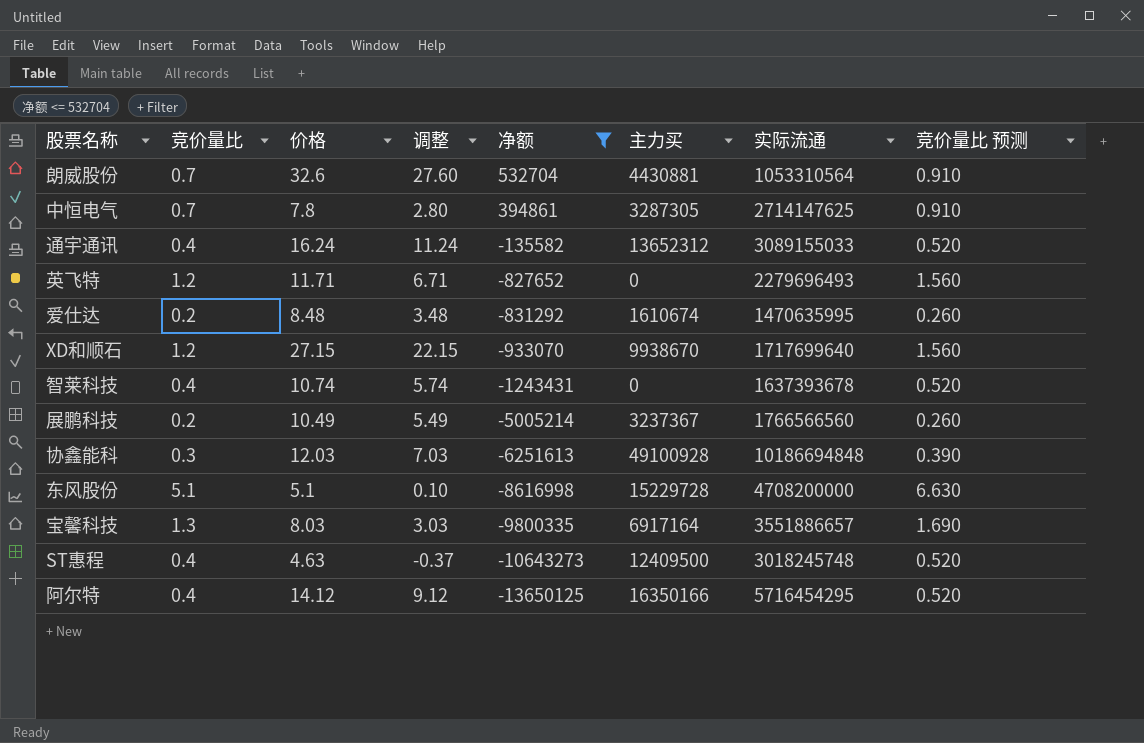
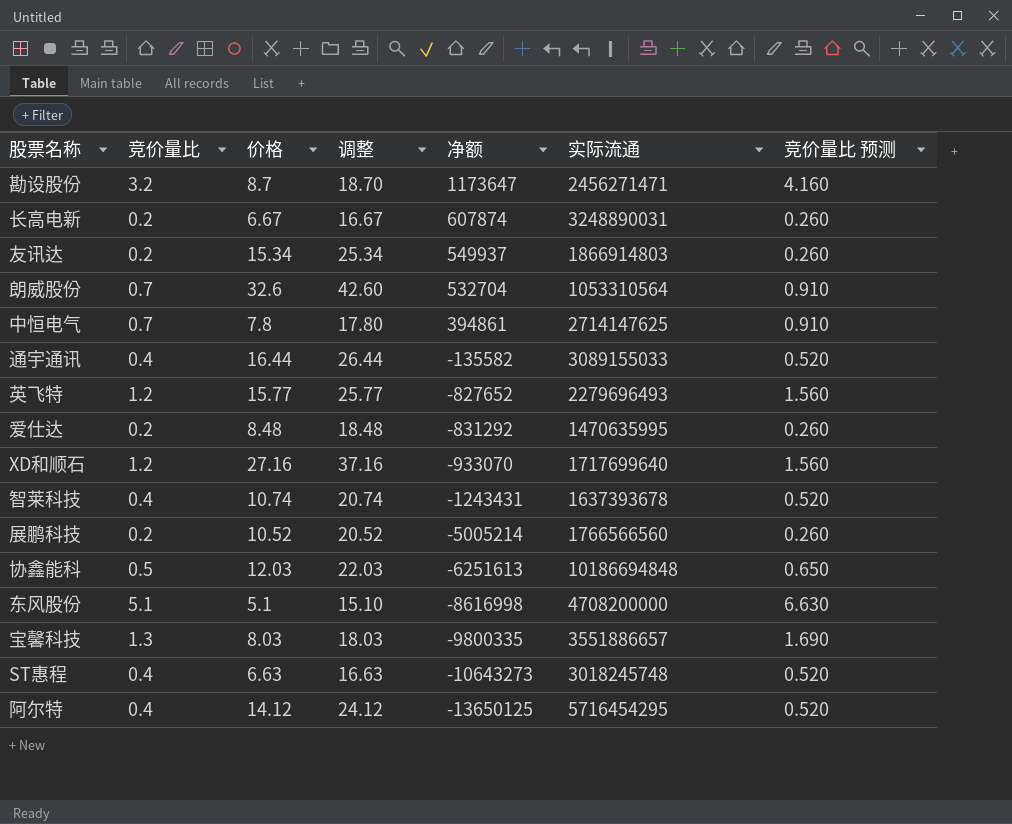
filter: 净额 <= 532704 -> none
column 主力买 | position: 6 -> none
column 调整 | formula: [价格] - 5 -> [价格] + 10
通宇通讯 | 价格: 16.24 -> 16.44
英飞特 | 价格: 11.71 -> 15.77
XD和顺石 | 价格: 27.15 -> 27.16
展鹏科技 | 价格: 10.49 -> 10.52
协鑫能科 | 竞价量比: 0.3 -> 0.5
协鑫能科 | 竞价量比 预测: 0.390 -> 0.650
ST惠程 | 价格: 4.63 -> 6.63

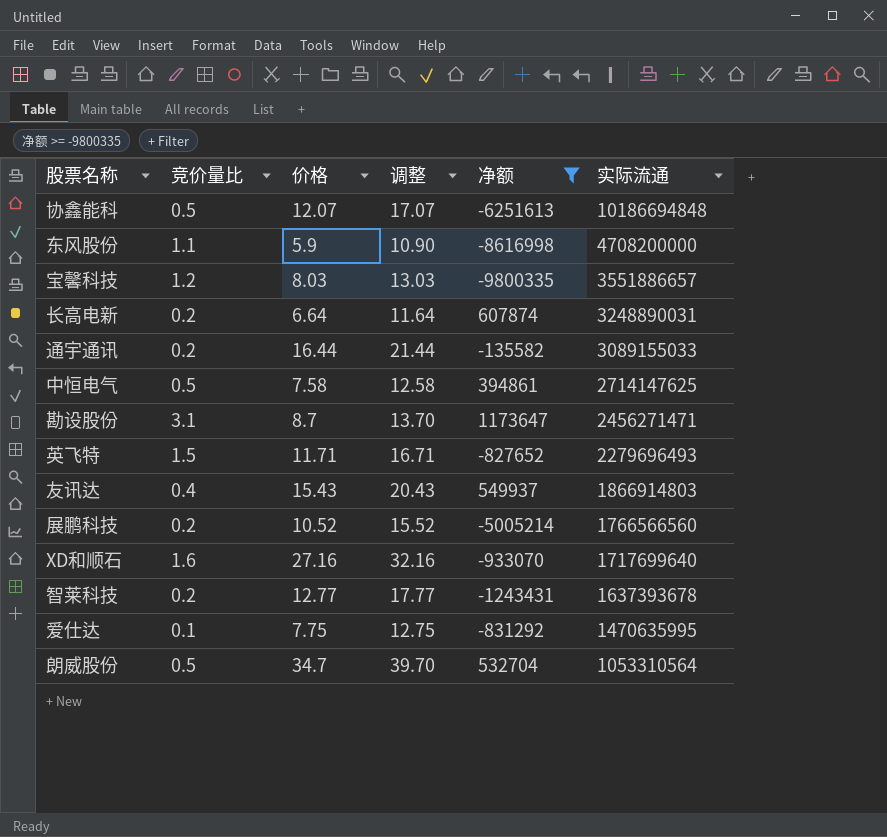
filter: none -> 净额 >= -9800335
row order: 净额 descending -> 实际流通 descending
column 竞价量比 预测 | formula: [竞价量比] * 1.3 -> none
column 调整 | formula: [价格] + 10 -> [价格] + 5
协鑫能科 | 价格: 12.03 -> 12.07
东风股份 | 竞价量比: 5.1 -> 1.1
东风股份 | 价格: 5.1 -> 5.9
宝馨科技 | 竞价量比: 1.3 -> 1.2
长高电新 | 价格: 6.67 -> 6.64
通宇通讯 | 竞价量比: 0.4 -> 0.2
中恒电气 | 竞价量比: 0.7 -> 0.5
中恒电气 | 价格: 7.8 -> 7.58
勘设股份 | 竞价量比: 3.2 -> 3.1
英飞特 | 竞价量比: 1.2 -> 1.5
英飞特 | 价格: 15.77 -> 11.71
友讯达 | 竞价量比: 0.2 -> 0.4
友讯达 | 价格: 15.34 -> 15.43
XD和顺石 | 竞价量比: 1.2 -> 1.6
智莱科技 | 竞价量比: 0.4 -> 0.2
智莱科技 | 价格: 10.74 -> 12.77
爱仕达 | 竞价量比: 0.2 -> 0.1
爱仕达 | 价格: 8.48 -> 7.75
朗威股份 | 竞价量比: 0.7 -> 0.5
朗威股份 | 价格: 32.6 -> 34.7

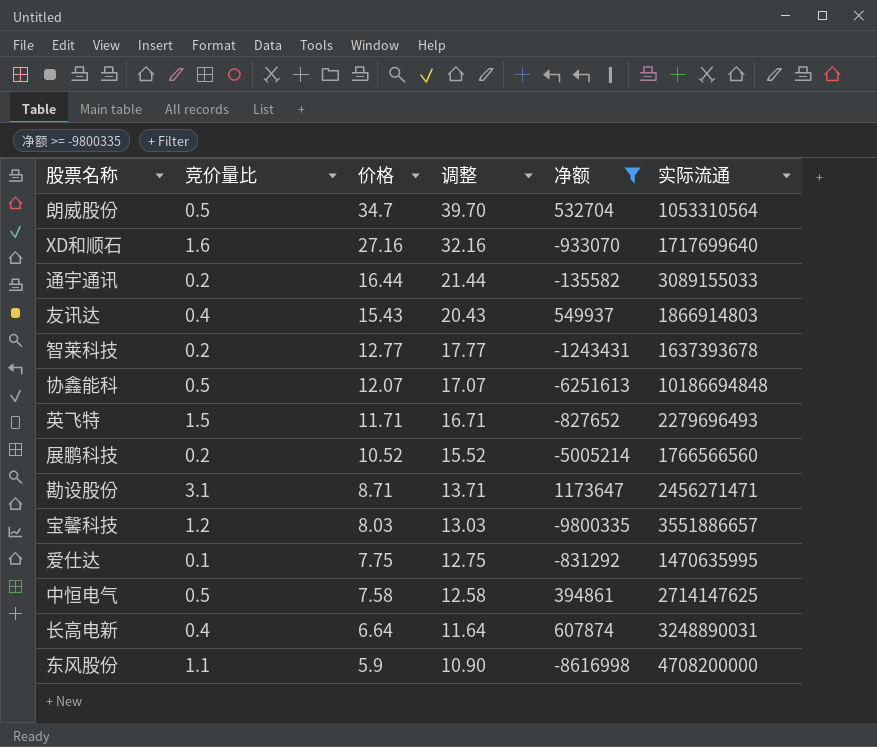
row order: 实际流通 descending -> 价格 descending
勘设股份 | 价格: 8.7 -> 8.71
勘设股份 | 调整: 13.70 -> 13.71
长高电新 | 竞价量比: 0.2 -> 0.4

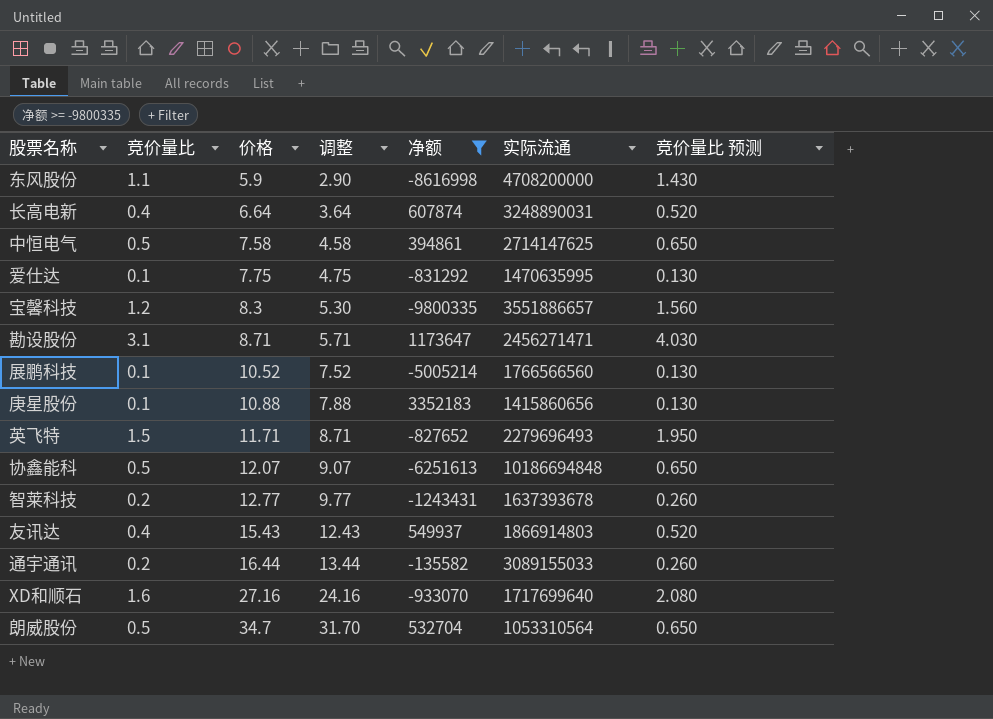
row order: 价格 descending -> 价格 ascending
column 调整 | formula: [价格] + 5 -> [价格] - 3
column 竞价量比 预测 | formula: none -> [竞价量比] * 1.3
宝馨科技 | 价格: 8.03 -> 8.3
展鹏科技 | 竞价量比: 0.2 -> 0.1
row 庚星股份: none -> 0.1 | 10.88 | 7.88 | 3352183 | 1415860656 | 0.130

